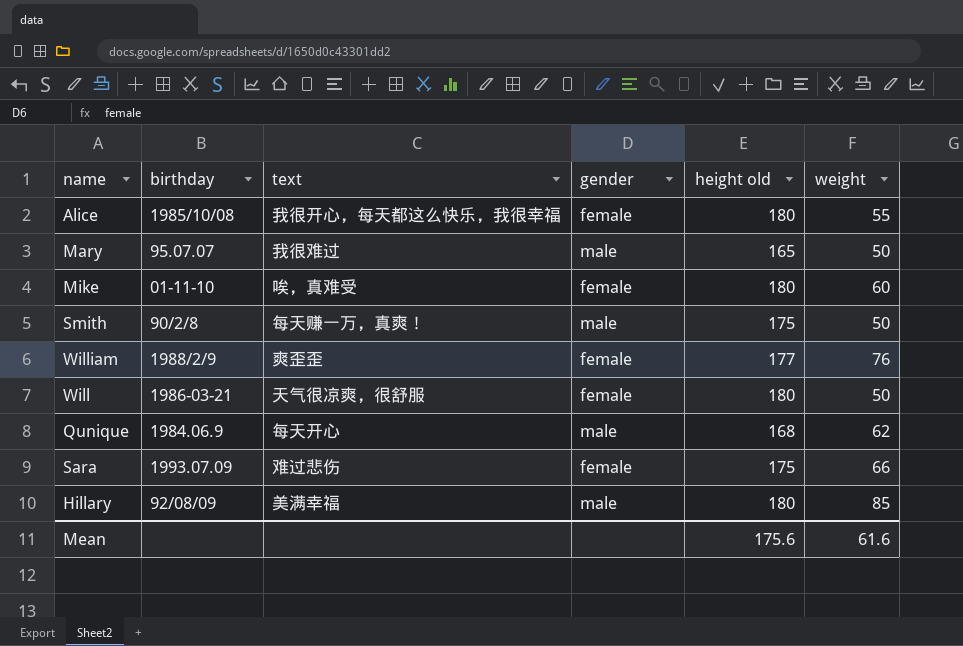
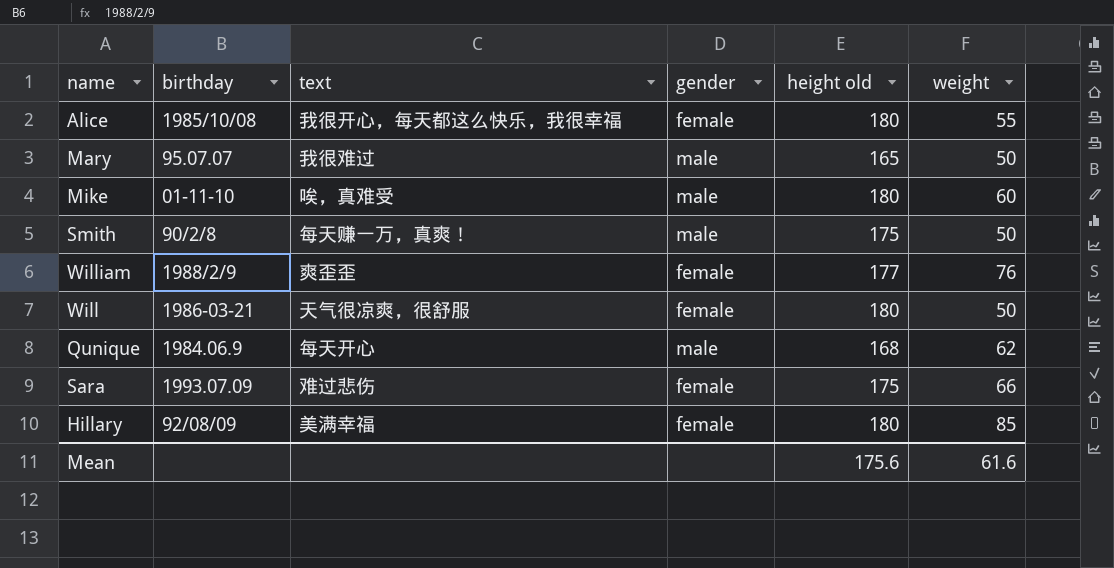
Mike | gender: female -> male
Hillary | gender: male -> female

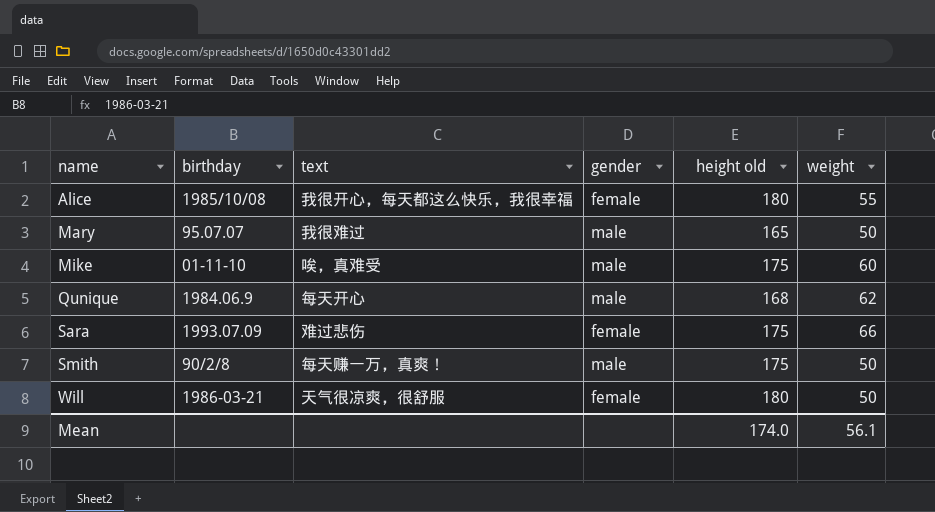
row order: none -> name ascending
row William: 1988/2/9 | 爽歪歪 | female | 177 | 76 -> none
row Hillary: 92/08/09 | 美满幸福 | female | 180 | 85 -> none
Mike | height old: 180 -> 175
Mean | height old: 175.6 -> 174.0
Mean | weight: 61.6 -> 56.1

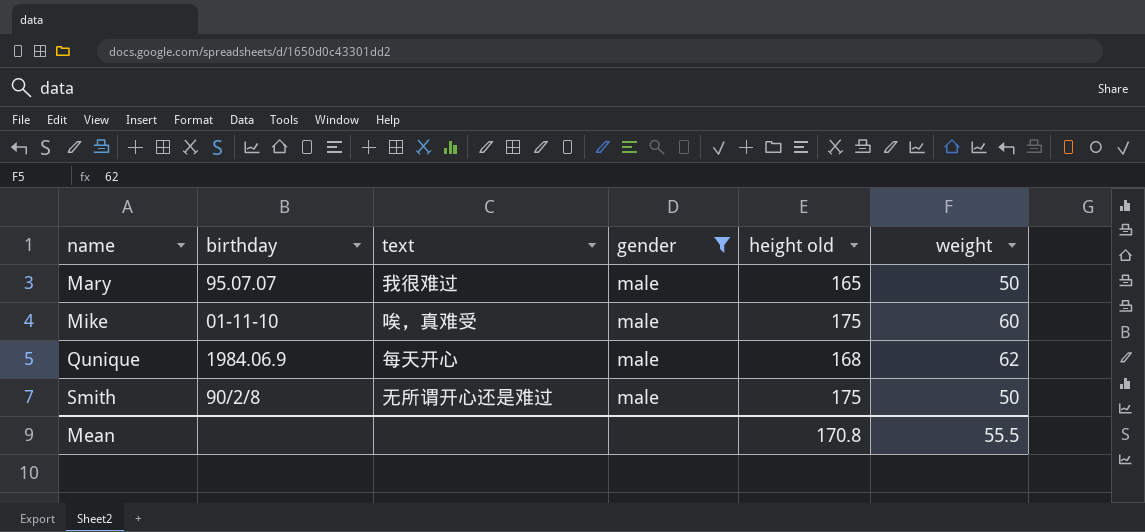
filter: none -> gender = male
Smith | text: 每天赚一万，真爽！ -> 无所谓开心还是难过
Mean | height old: 174.0 -> 170.8
Mean | weight: 56.1 -> 55.5

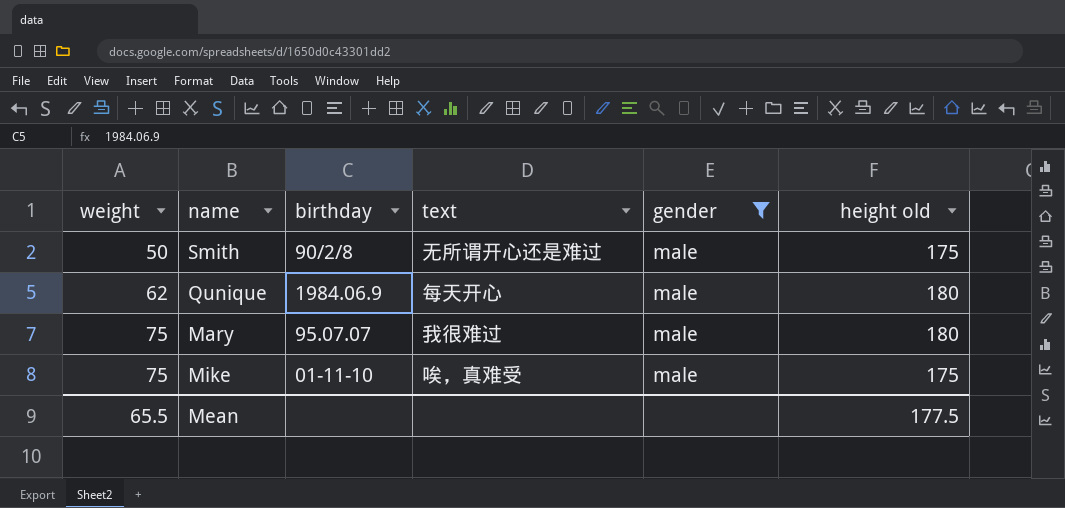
row order: name ascending -> weight ascending
column weight | position: 6 -> 1
Qunique | height old: 168 -> 180
Mary | weight: 50 -> 75
Mary | height old: 165 -> 180
Mike | weight: 60 -> 75
Mean | weight: 55.5 -> 65.5
Mean | height old: 170.8 -> 177.5

